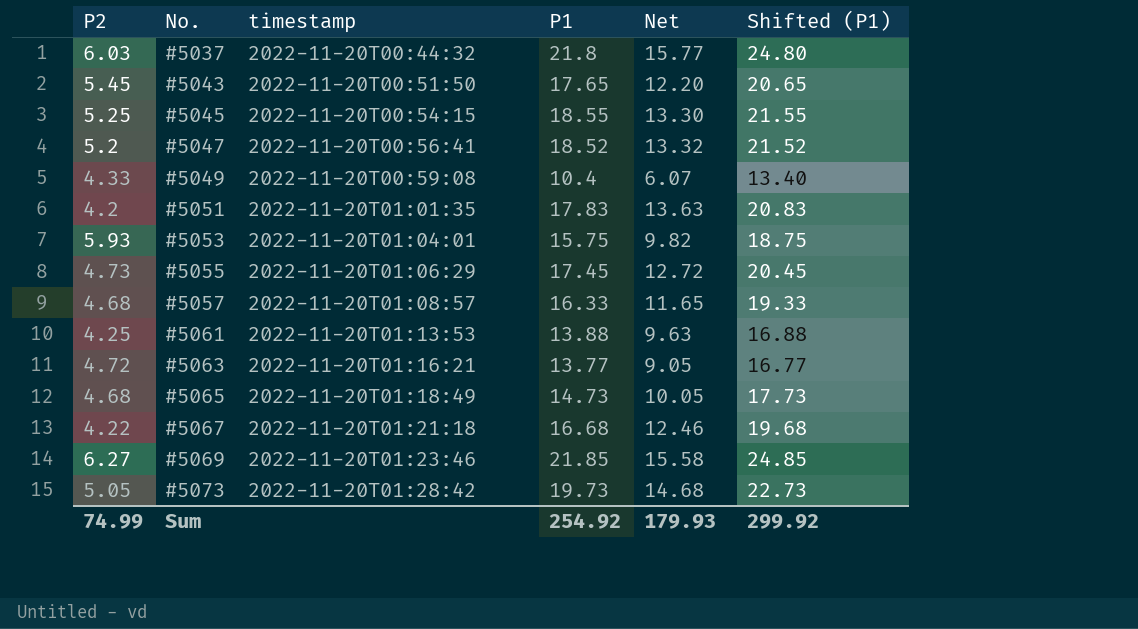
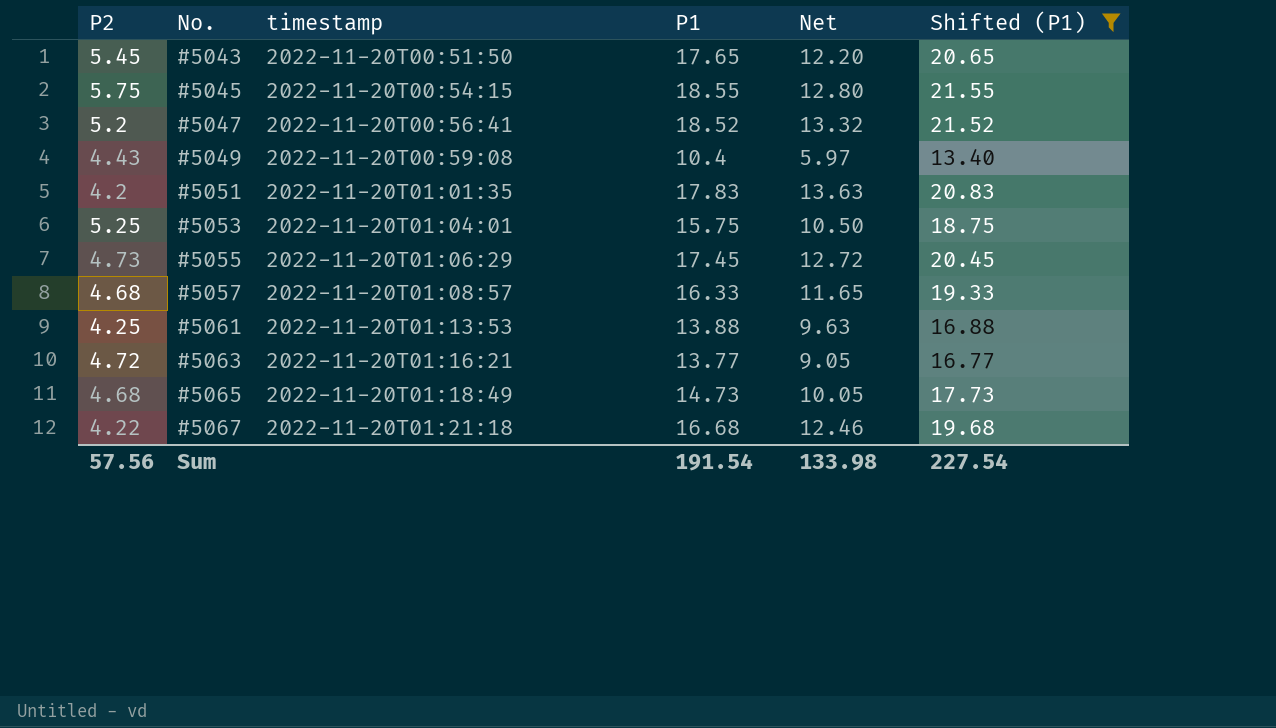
filter: none -> Shifted (P1) <= 21.55
#5045 | P2: 5.25 -> 5.75
#5045 | Net: 13.30 -> 12.80
#5049 | P2: 4.33 -> 4.43
#5049 | Net: 6.07 -> 5.97
#5053 | P2: 5.93 -> 5.25
#5053 | Net: 9.82 -> 10.50
Sum | P2: 74.99 -> 57.56
Sum | P1: 254.92 -> 191.54
Sum | Net: 179.93 -> 133.98
Sum | Shifted (P1): 299.92 -> 227.54

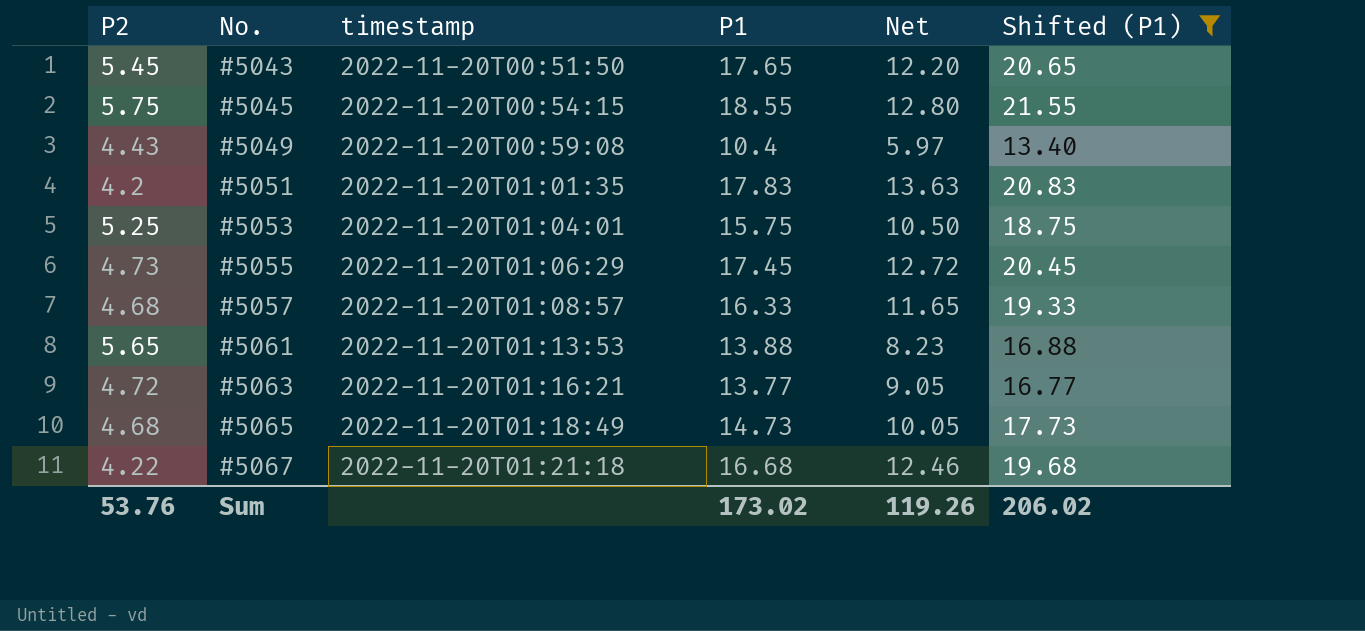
row #5047: 5.2 | 2022-11-20T00:56:41 | 18.52 | 13.32 | 21.52 -> none
#5061 | P2: 4.25 -> 5.65
#5061 | Net: 9.63 -> 8.23
Sum | P2: 57.56 -> 53.76
Sum | P1: 191.54 -> 173.02
Sum | Net: 133.98 -> 119.26
Sum | Shifted (P1): 227.54 -> 206.02

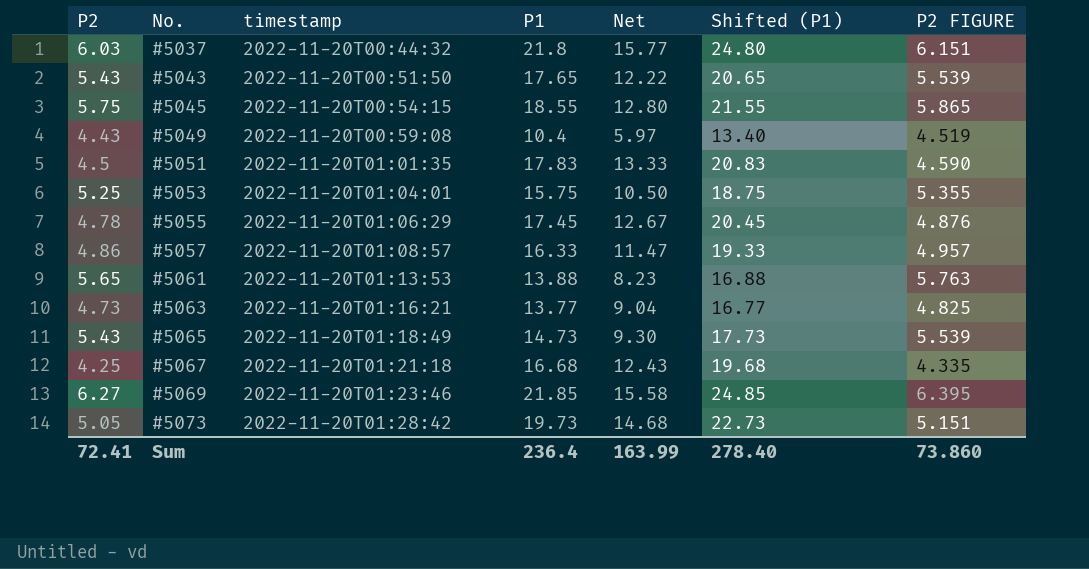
filter: Shifted (P1) <= 21.55 -> none
column P2 FIGURE | formula: none -> [P2] * 1.02
#5043 | P2: 5.45 -> 5.43
#5043 | Net: 12.20 -> 12.22
#5051 | P2: 4.2 -> 4.5
#5051 | Net: 13.63 -> 13.33
#5055 | P2: 4.73 -> 4.78
#5055 | Net: 12.72 -> 12.67
#5057 | P2: 4.68 -> 4.86
#5057 | Net: 11.65 -> 11.47
#5063 | P2: 4.72 -> 4.73
#5063 | Net: 9.05 -> 9.04
#5065 | P2: 4.68 -> 5.43
#5065 | Net: 10.05 -> 9.30
#5067 | P2: 4.22 -> 4.25
#5067 | Net: 12.46 -> 12.43
Sum | P2: 53.76 -> 72.41
Sum | P1: 173.02 -> 236.4
Sum | Net: 119.26 -> 163.99
Sum | Shifted (P1): 206.02 -> 278.40

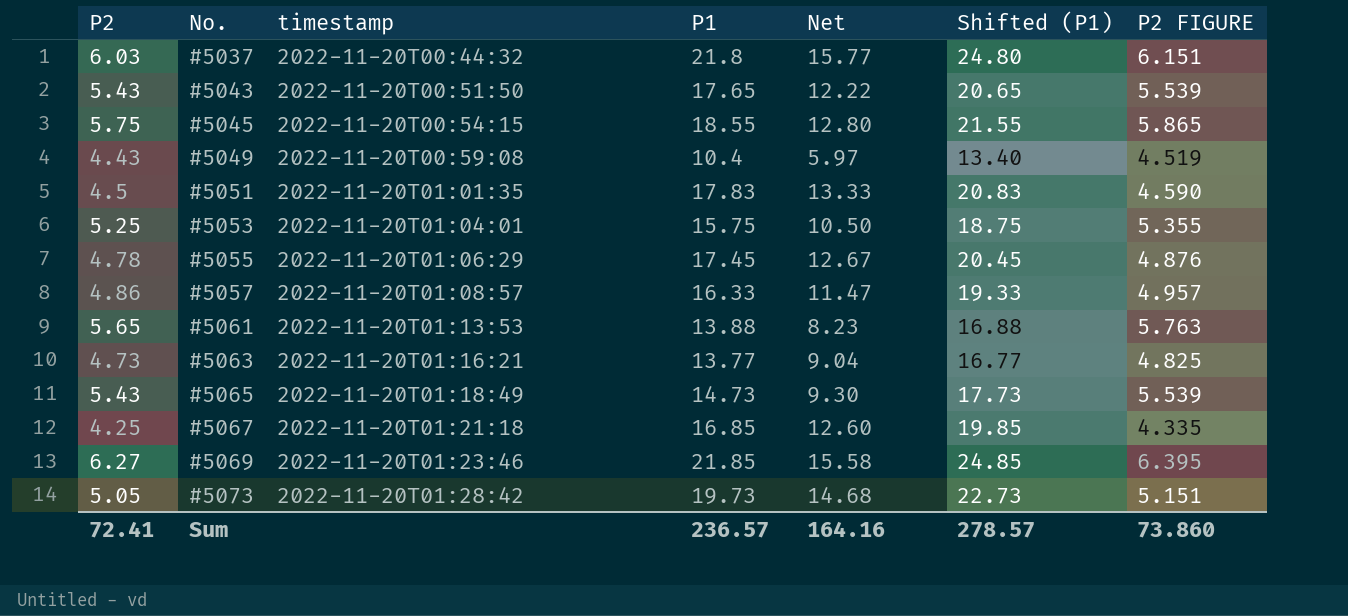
#5067 | P1: 16.68 -> 16.85
#5067 | Net: 12.43 -> 12.60
#5067 | Shifted (P1): 19.68 -> 19.85
Sum | P1: 236.4 -> 236.57
Sum | Net: 163.99 -> 164.16
Sum | Shifted (P1): 278.40 -> 278.57

